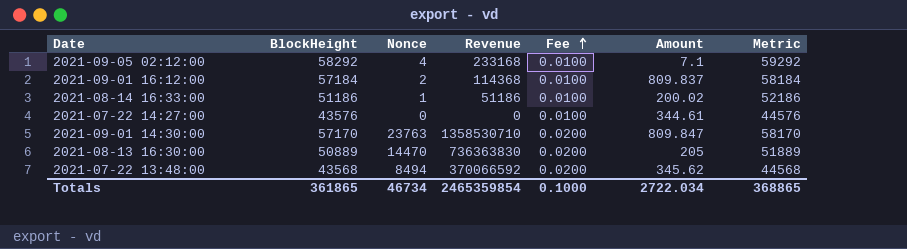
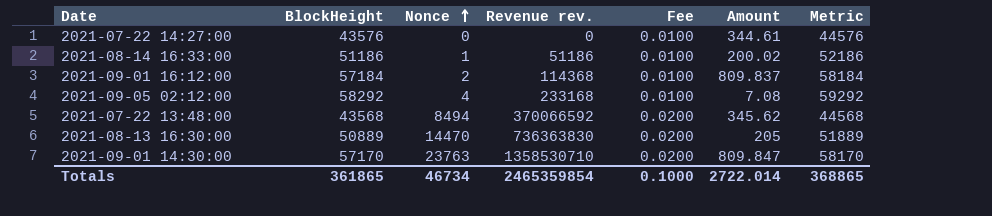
row order: Fee ascending -> Nonce ascending
column name: Revenue -> Revenue rev.
2021-09-05 02:12:00 | Amount: 7.1 -> 7.08
Totals | Amount: 2722.034 -> 2722.014

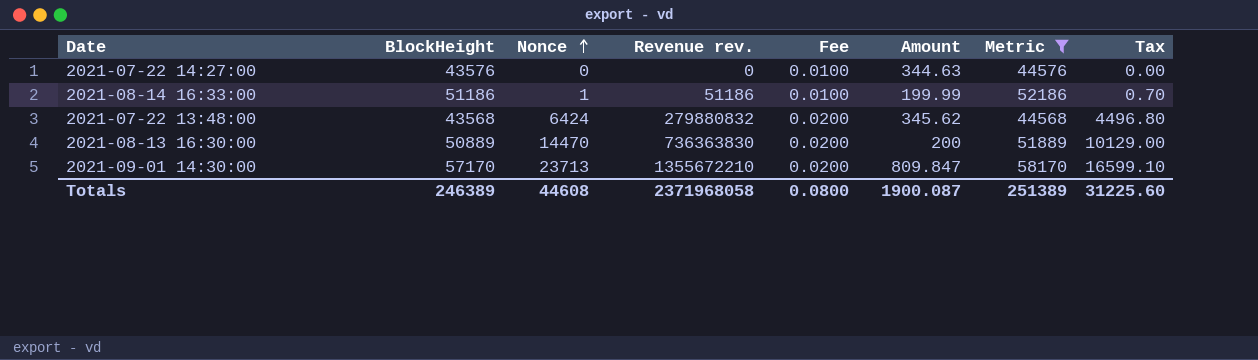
filter: none -> Metric <= 58170
column Tax | formula: none -> [Nonce] * 0.7
2021-07-22 14:27:00 | Amount: 344.61 -> 344.63
2021-08-14 16:33:00 | Amount: 200.02 -> 199.99
2021-07-22 13:48:00 | Nonce: 8494 -> 6424
2021-07-22 13:48:00 | Revenue rev.: 370066592 -> 279880832
2021-08-13 16:30:00 | Amount: 205 -> 200
2021-09-01 14:30:00 | Nonce: 23763 -> 23713
2021-09-01 14:30:00 | Revenue rev.: 1358530710 -> 1355672210
Totals | BlockHeight: 361865 -> 246389
Totals | Nonce: 46734 -> 44608
Totals | Revenue rev.: 2465359854 -> 2371968058
Totals | Fee: 0.1000 -> 0.0800
Totals | Amount: 2722.014 -> 1900.087
Totals | Metric: 368865 -> 251389

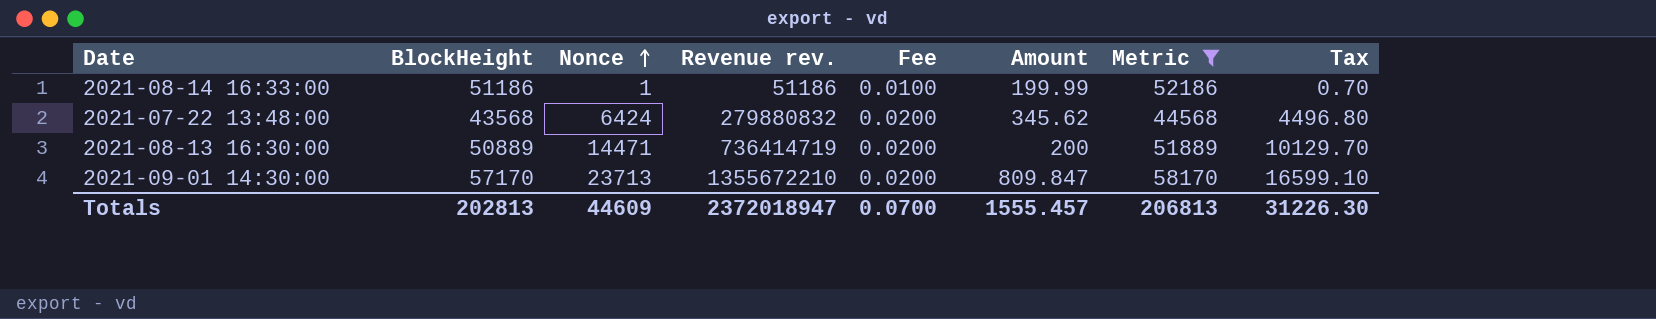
row 2021-07-22 14:27:00: 43576 | 0 | 0 | 0.0100 | 344.63 | 44576 | 0.00 -> none
2021-08-13 16:30:00 | Nonce: 14470 -> 14471
2021-08-13 16:30:00 | Revenue rev.: 736363830 -> 736414719
2021-08-13 16:30:00 | Tax: 10129.00 -> 10129.70
Totals | BlockHeight: 246389 -> 202813
Totals | Nonce: 44608 -> 44609
Totals | Revenue rev.: 2371968058 -> 2372018947
Totals | Fee: 0.0800 -> 0.0700
Totals | Amount: 1900.087 -> 1555.457
Totals | Metric: 251389 -> 206813
Totals | Tax: 31225.60 -> 31226.30

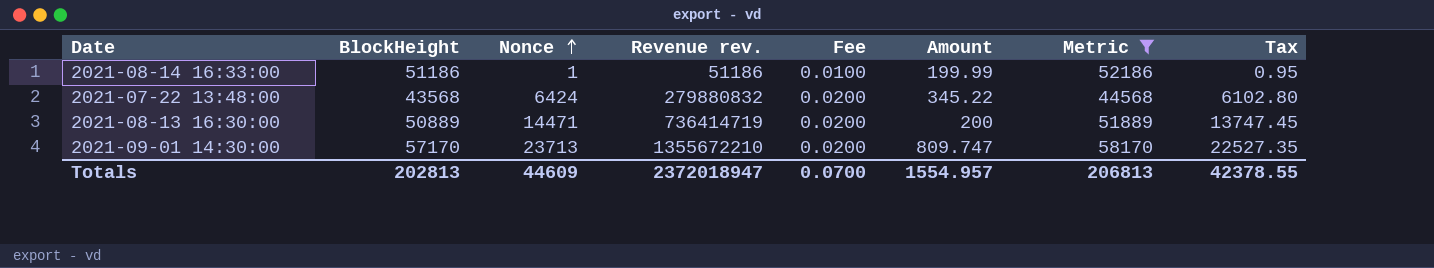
column Tax | formula: [Nonce] * 0.7 -> [Nonce] * 0.95
2021-07-22 13:48:00 | Amount: 345.62 -> 345.22
2021-09-01 14:30:00 | Amount: 809.847 -> 809.747
Totals | Amount: 1555.457 -> 1554.957
Totals | Tax: 31226.30 -> 42378.55

